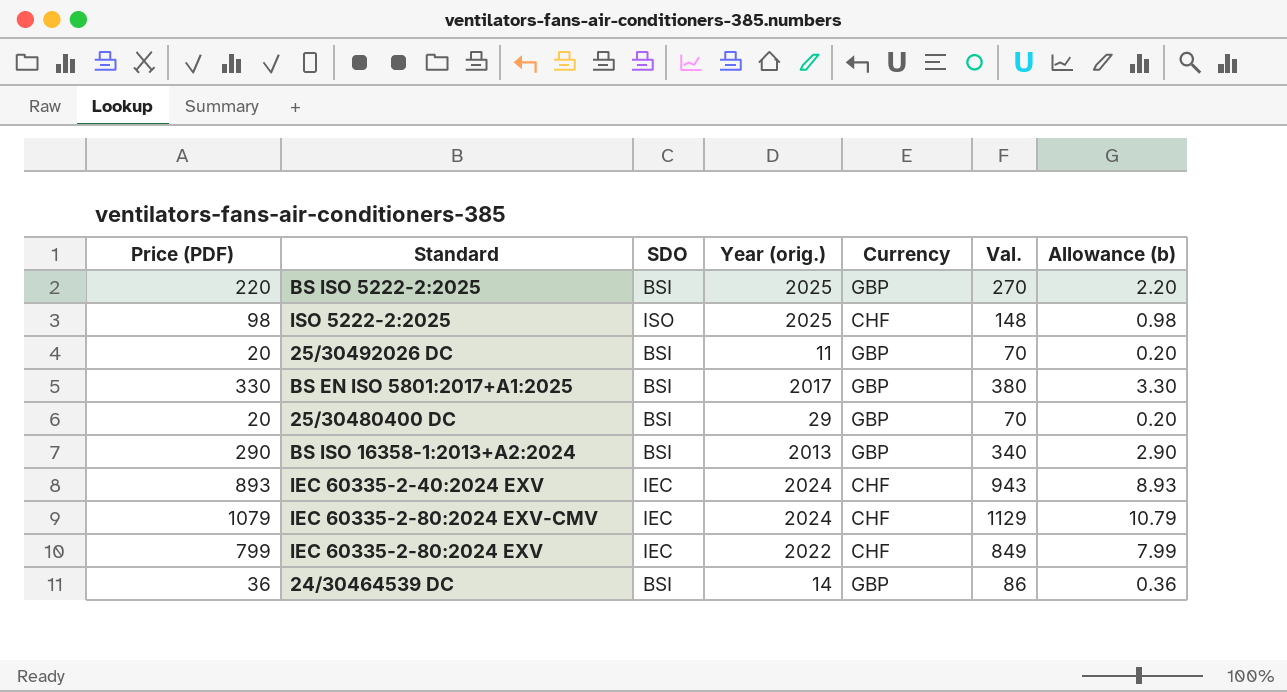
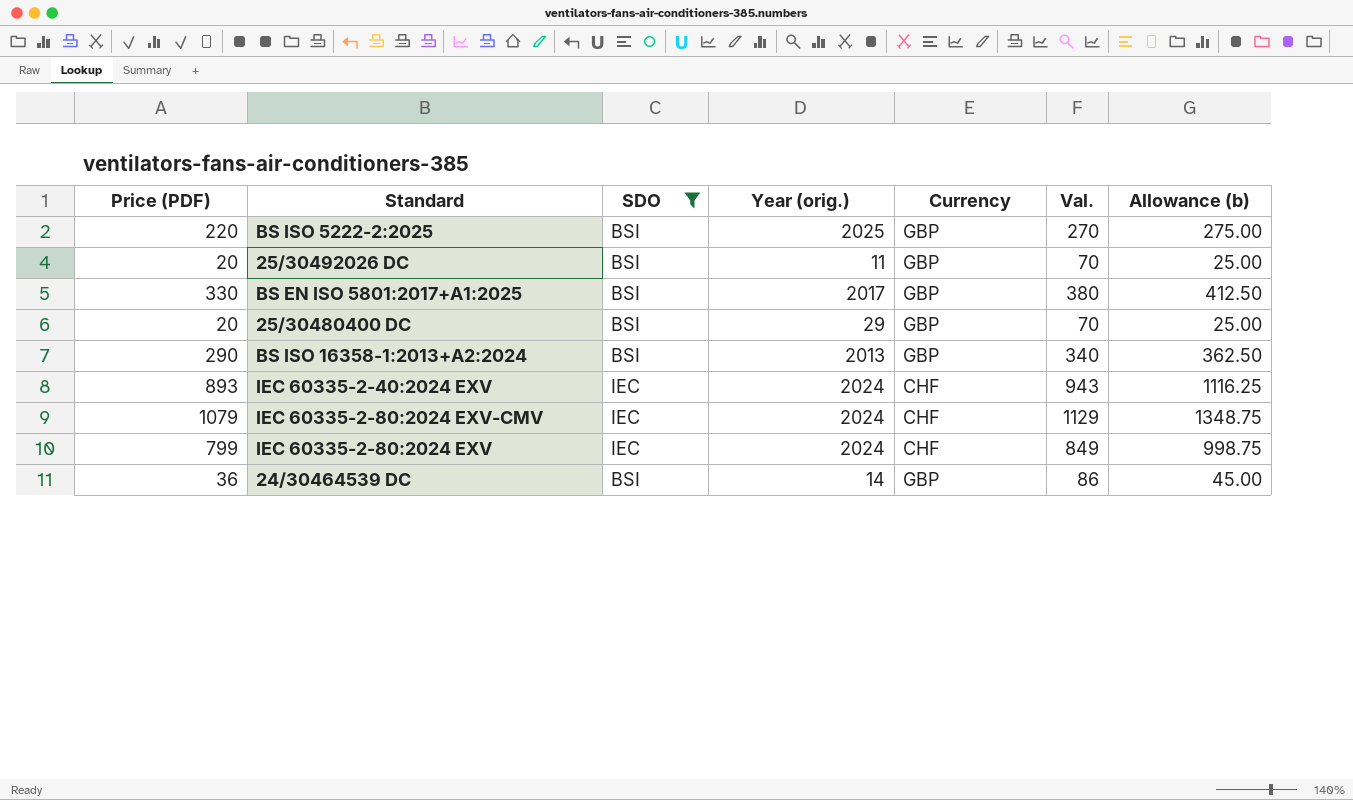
filter: none -> SDO != ISO
column Allowance (b) | formula: [Price (PDF)] * 0.01 -> [Price (PDF)] * 1.25
IEC 60335-2-80:2024 EXV | Year (orig.): 2022 -> 2024

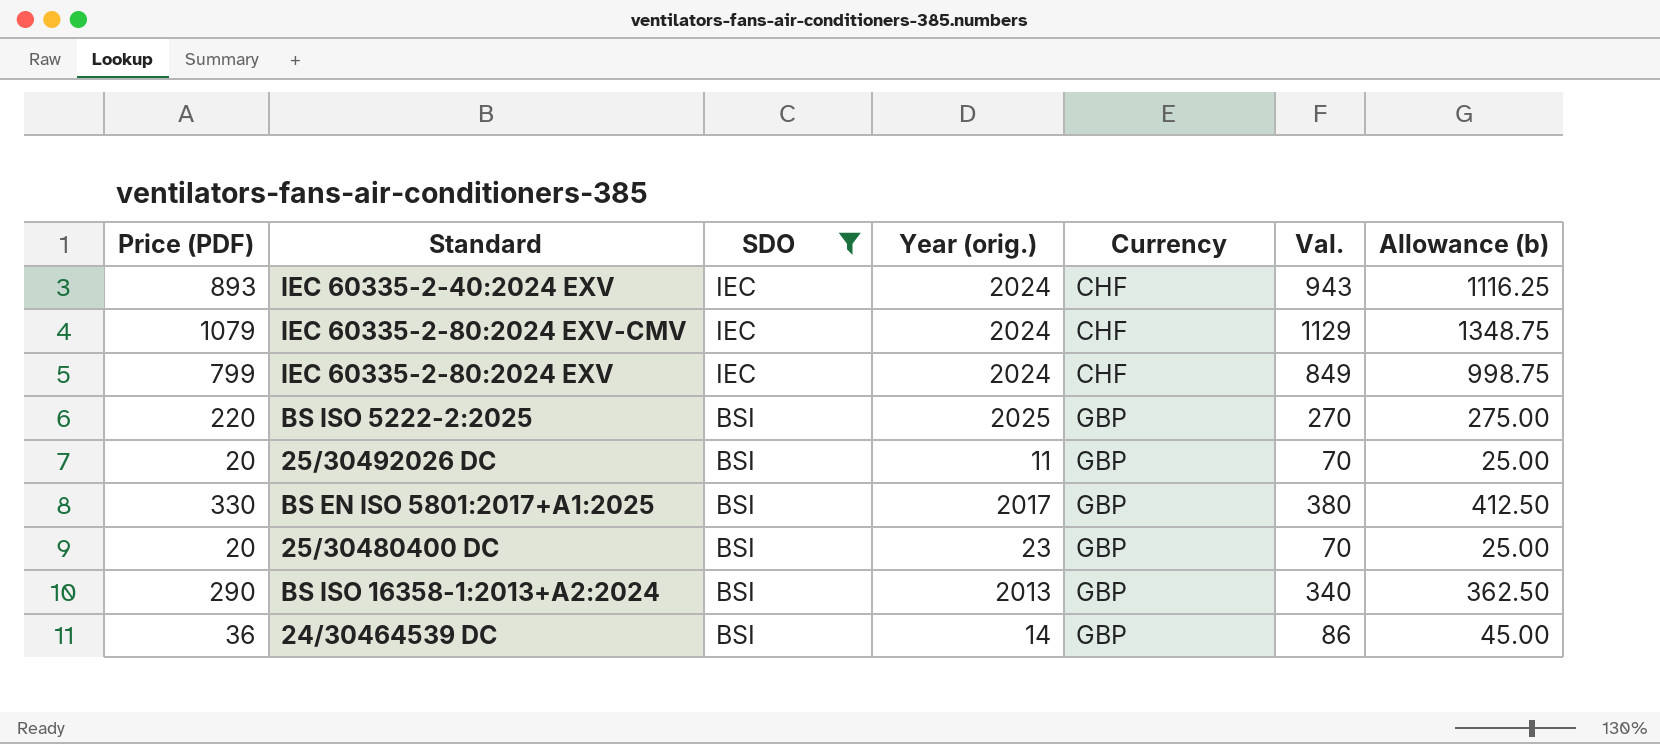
row order: none -> SDO descending
25/30480400 DC | Year (orig.): 29 -> 23

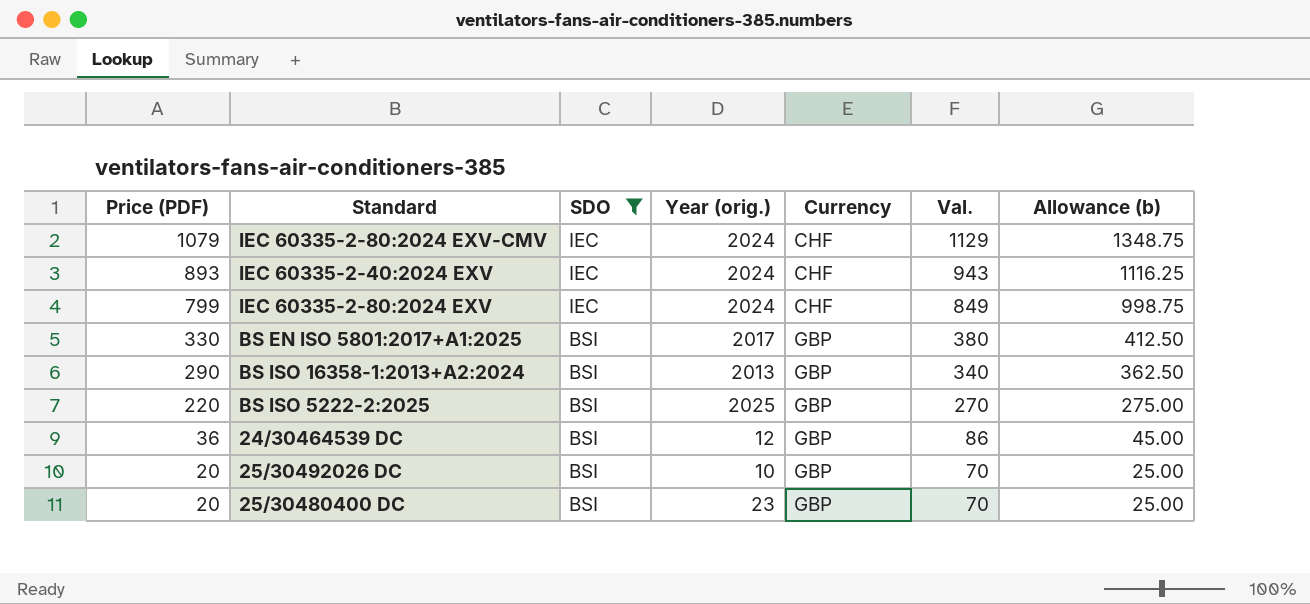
row order: SDO descending -> Price (PDF) descending
24/30464539 DC | Year (orig.): 14 -> 12
25/30492026 DC | Year (orig.): 11 -> 10

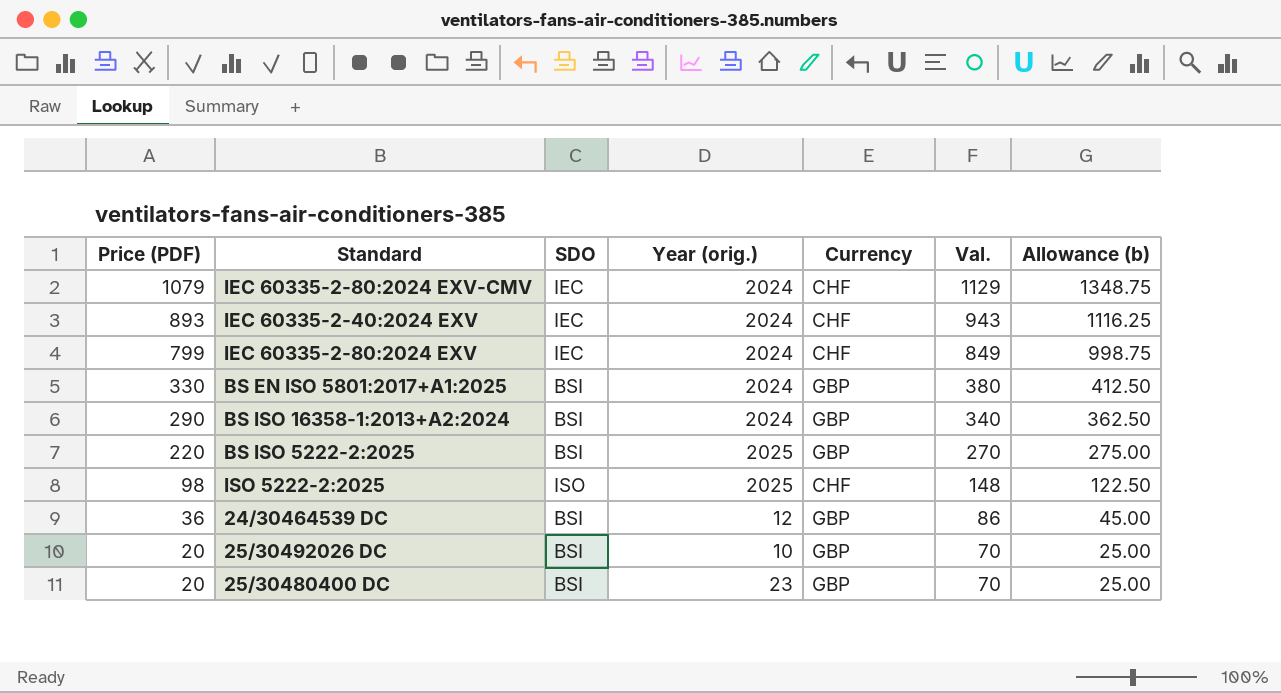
filter: SDO != ISO -> none
BS EN ISO 5801:2017+A1:2025 | Year (orig.): 2017 -> 2024
BS ISO 16358-1:2013+A2:2024 | Year (orig.): 2013 -> 2024

